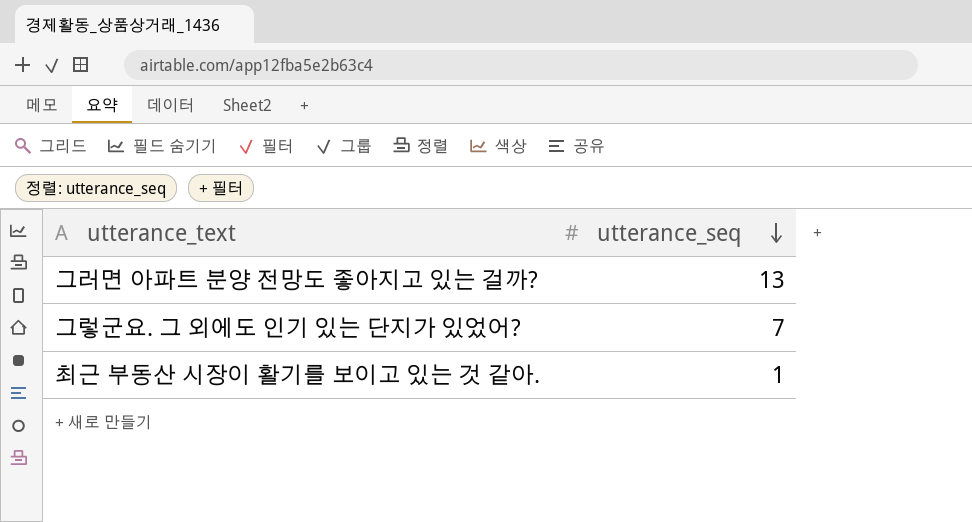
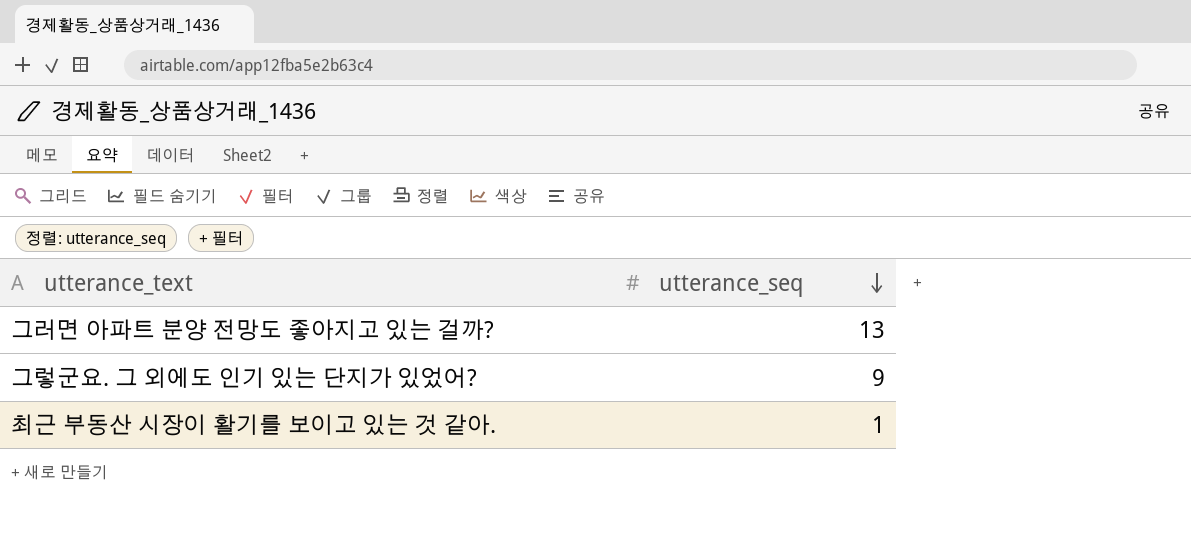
그렇군요. 그 외에도 인기 있는 단지가 있었어? | utterance_seq: 7 -> 9

